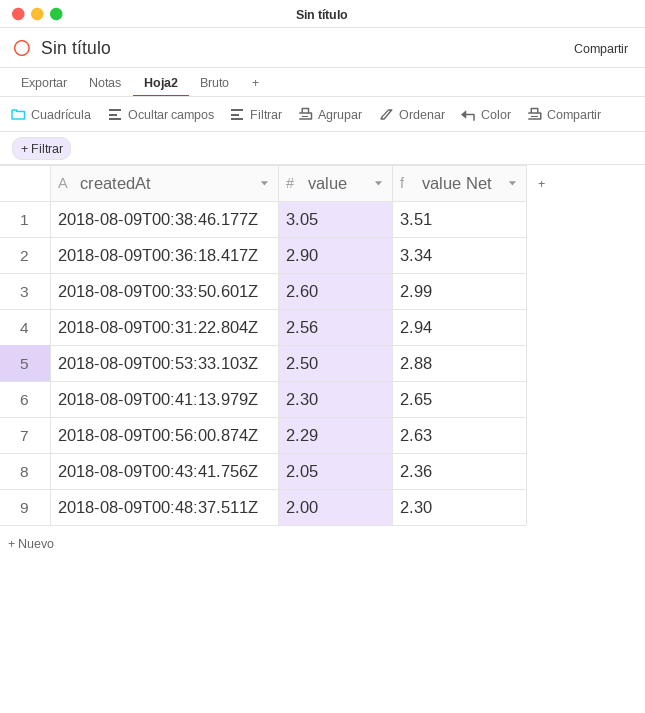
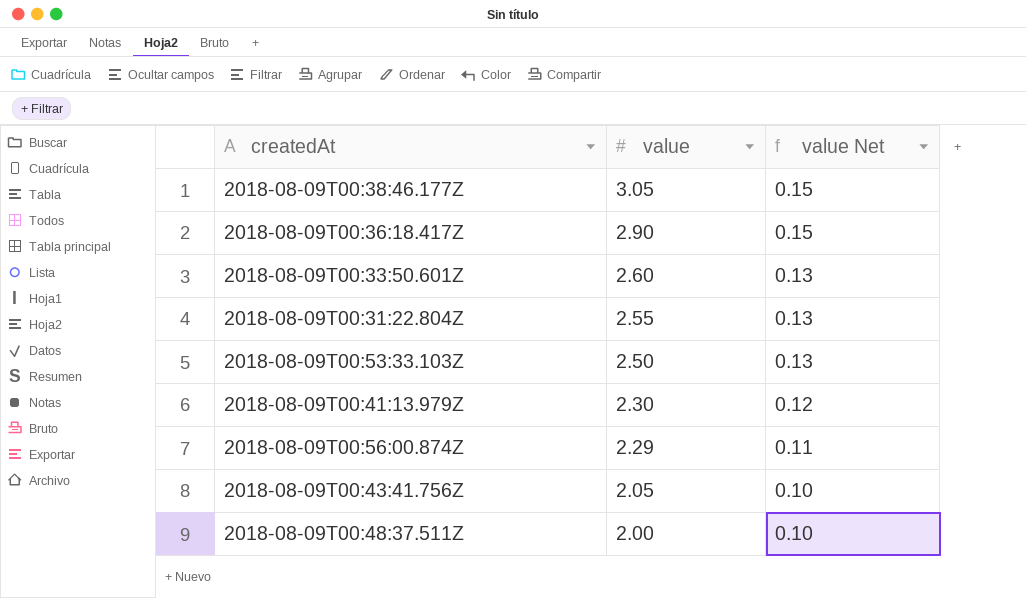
column value Net | formula: [value] * 1.15 -> [value] * 0.05
2018-08-09T00:31:22.804Z | value: 2.56 -> 2.55

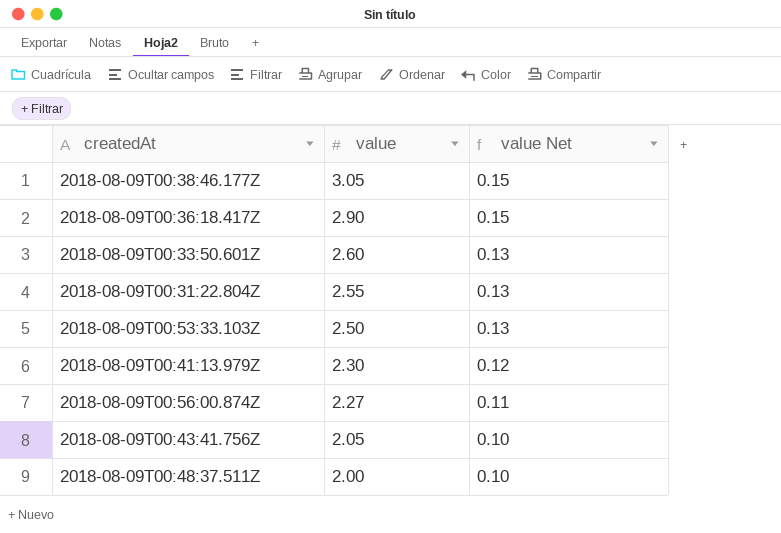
2018-08-09T00:56:00.874Z | value: 2.29 -> 2.27

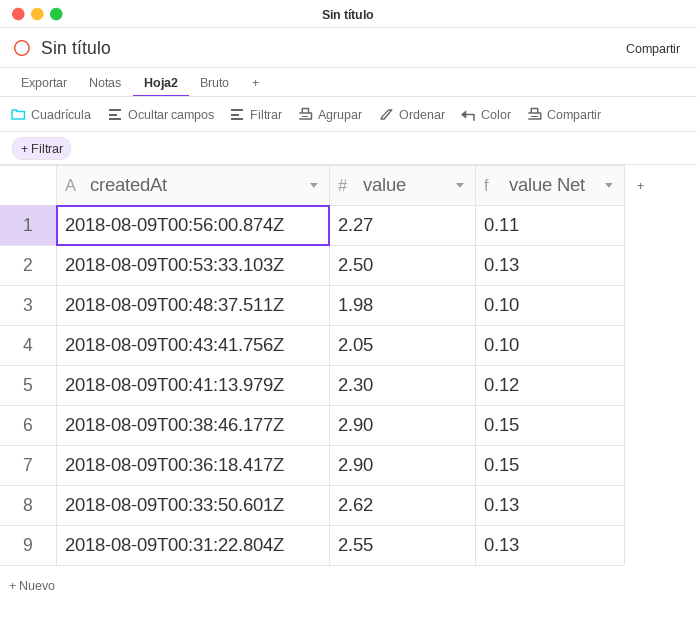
row order: value descending -> createdAt descending
2018-08-09T00:48:37.511Z | value: 2.00 -> 1.98
2018-08-09T00:38:46.177Z | value: 3.05 -> 2.90
2018-08-09T00:33:50.601Z | value: 2.60 -> 2.62

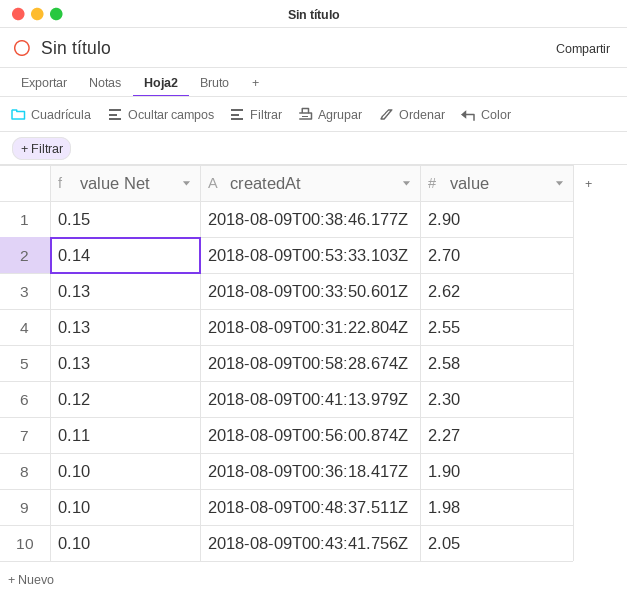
row order: createdAt descending -> value Net descending
column value Net | position: 3 -> 1
2018-08-09T00:53:33.103Z | value Net: 0.13 -> 0.14
2018-08-09T00:53:33.103Z | value: 2.50 -> 2.70
row 2018-08-09T00:58:28.674Z: none -> 0.13 | 2.58
2018-08-09T00:36:18.417Z | value Net: 0.15 -> 0.10
2018-08-09T00:36:18.417Z | value: 2.90 -> 1.90

